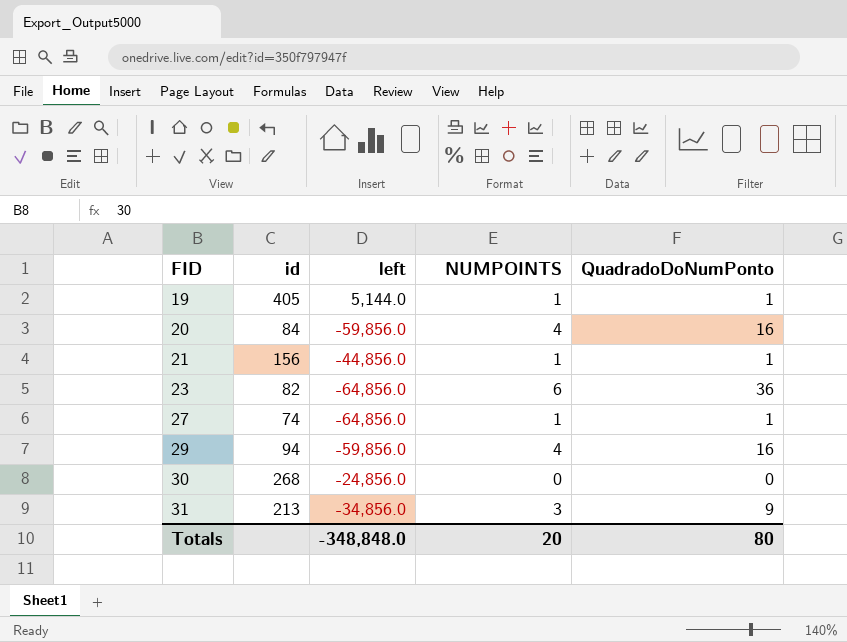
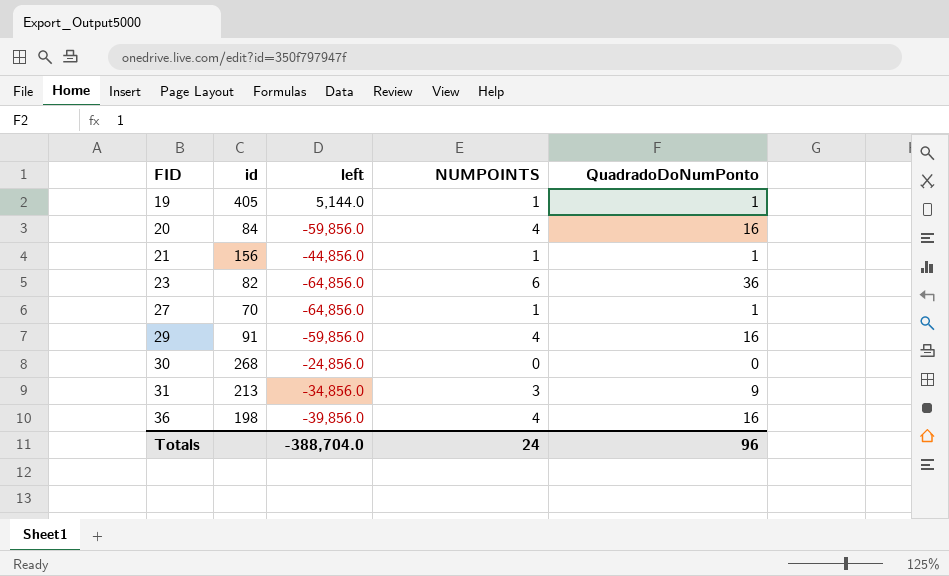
27 | id: 74 -> 70
29 | id: 94 -> 91
row 36: none -> 198 | -39,856.0 | 4 | 16
Totals | left: -348,848.0 -> -388,704.0
Totals | NUMPOINTS: 20 -> 24
Totals | QuadradoDoNumPonto: 80 -> 96

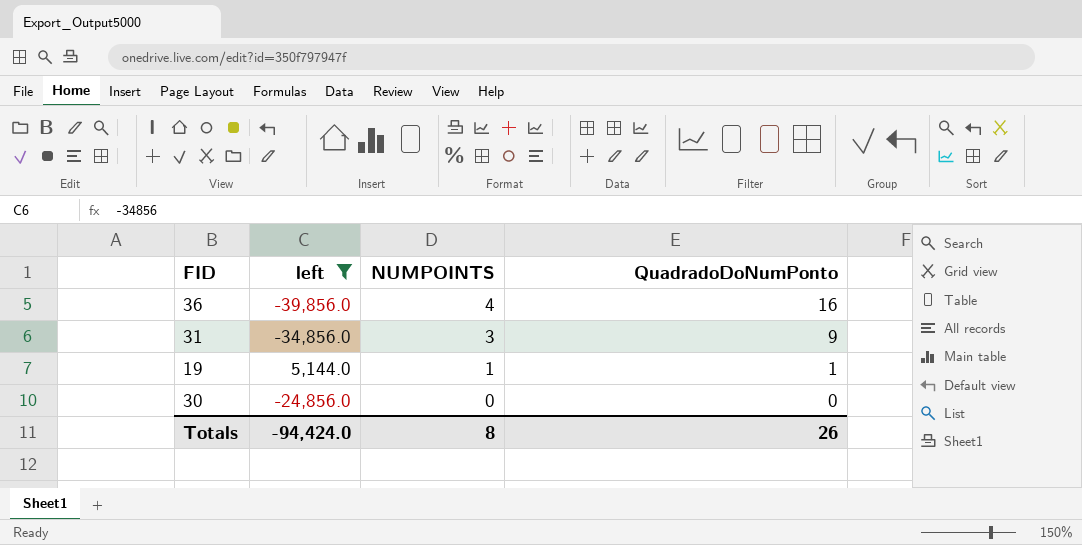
filter: none -> left >= -39,856.0
row order: FID ascending -> NUMPOINTS descending
column id | position: 2 -> none
Totals | left: -388,704.0 -> -94,424.0
Totals | NUMPOINTS: 24 -> 8
Totals | QuadradoDoNumPonto: 96 -> 26

